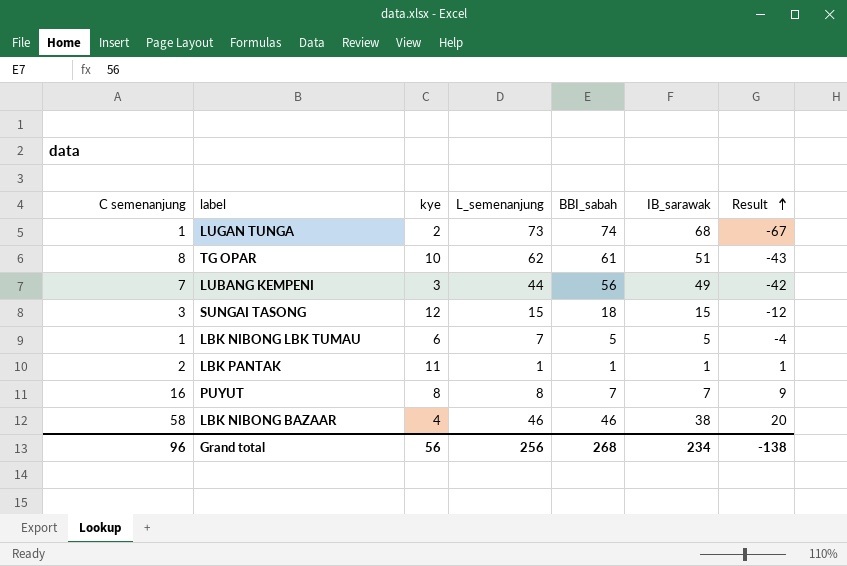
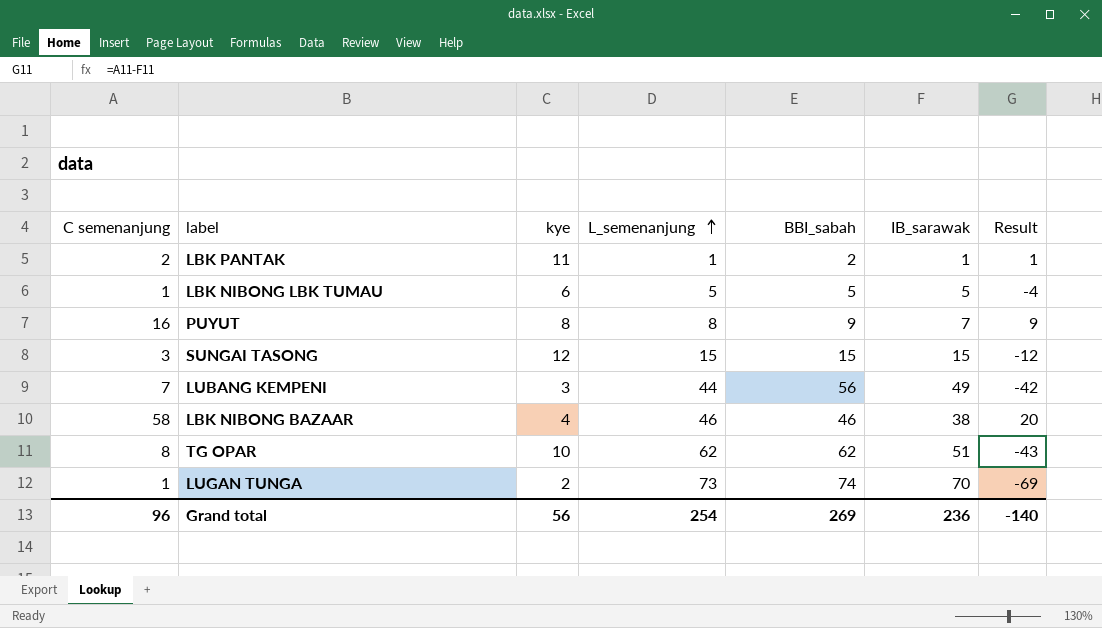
row order: Result ascending -> L_semenanjung ascending
LBK PANTAK | BBI_sabah: 1 -> 2
LBK NIBONG LBK TUMAU | L_semenanjung: 7 -> 5
PUYUT | BBI_sabah: 7 -> 9
SUNGAI TASONG | BBI_sabah: 18 -> 15
TG OPAR | BBI_sabah: 61 -> 62
LUGAN TUNGA | IB_sarawak: 68 -> 70
LUGAN TUNGA | Result: -67 -> -69
Grand total | L_semenanjung: 256 -> 254
Grand total | BBI_sabah: 268 -> 269
Grand total | IB_sarawak: 234 -> 236
Grand total | Result: -138 -> -140

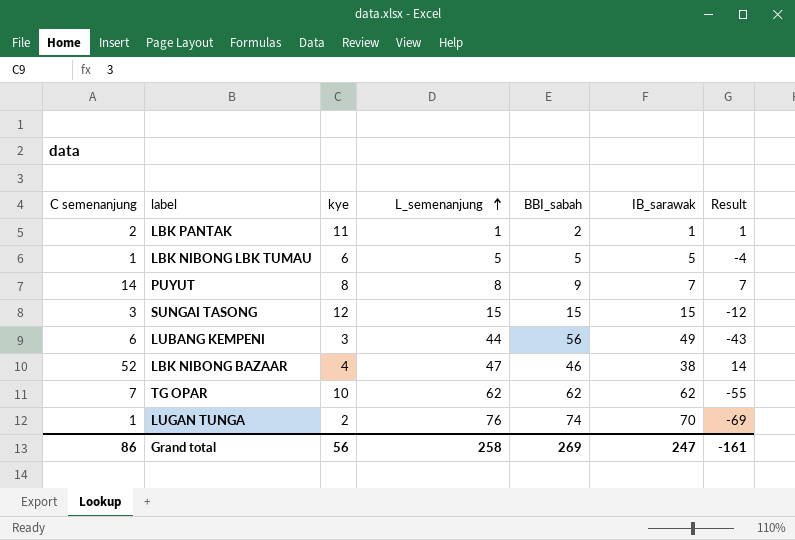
PUYUT | C semenanjung: 16 -> 14
PUYUT | Result: 9 -> 7
LUBANG KEMPENI | C semenanjung: 7 -> 6
LUBANG KEMPENI | Result: -42 -> -43
LBK NIBONG BAZAAR | C semenanjung: 58 -> 52
LBK NIBONG BAZAAR | L_semenanjung: 46 -> 47
LBK NIBONG BAZAAR | Result: 20 -> 14
TG OPAR | C semenanjung: 8 -> 7
TG OPAR | IB_sarawak: 51 -> 62
TG OPAR | Result: -43 -> -55
LUGAN TUNGA | L_semenanjung: 73 -> 76
Grand total | C semenanjung: 96 -> 86
Grand total | L_semenanjung: 254 -> 258
Grand total | IB_sarawak: 236 -> 247
Grand total | Result: -140 -> -161

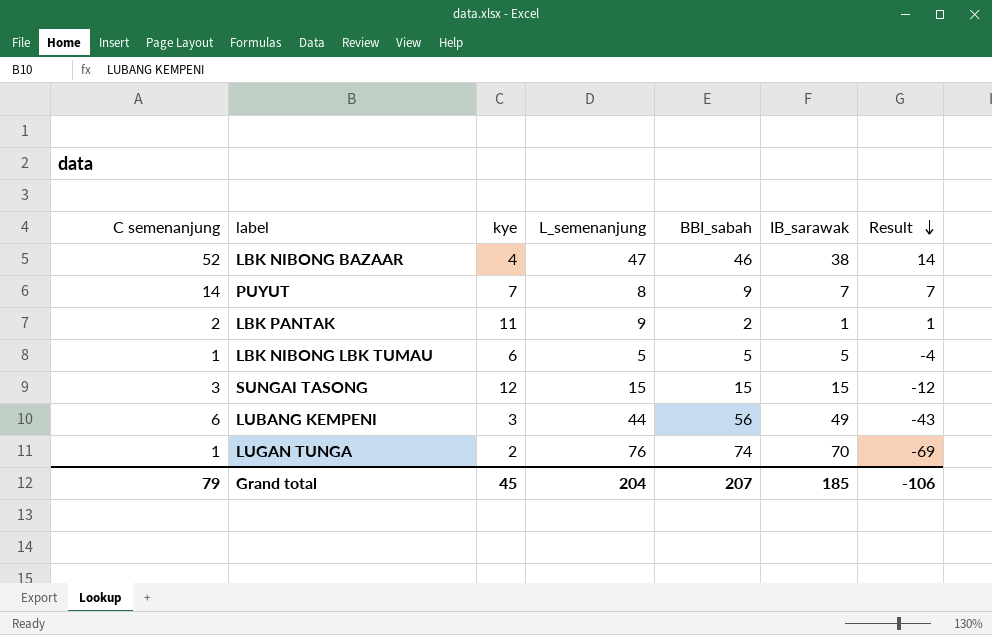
row order: L_semenanjung ascending -> Result descending
row TG OPAR: 7 | 10 | 62 | 62 | 62 | -55 -> none
PUYUT | kye: 8 -> 7
LBK PANTAK | L_semenanjung: 1 -> 9
Grand total | C semenanjung: 86 -> 79
Grand total | kye: 56 -> 45
Grand total | L_semenanjung: 258 -> 204
Grand total | BBI_sabah: 269 -> 207
Grand total | IB_sarawak: 247 -> 185
Grand total | Result: -161 -> -106

